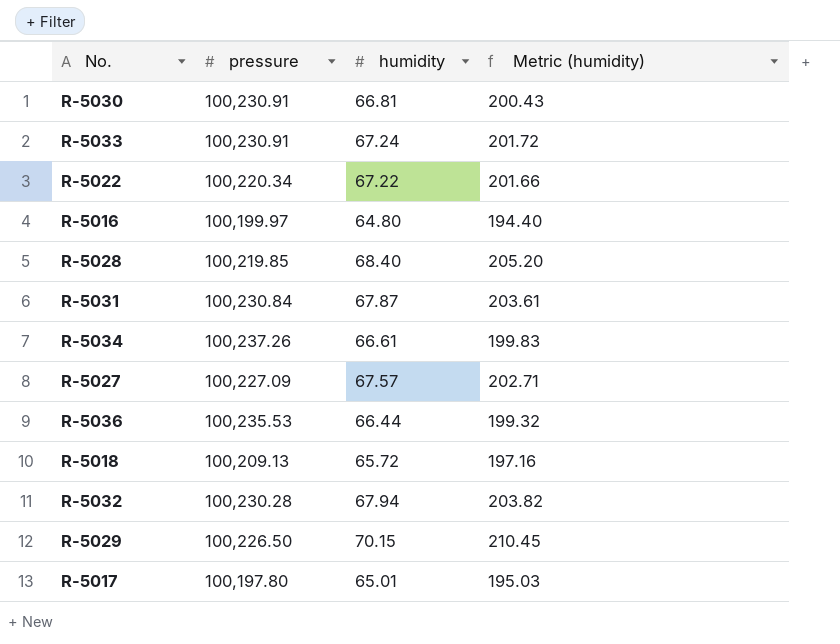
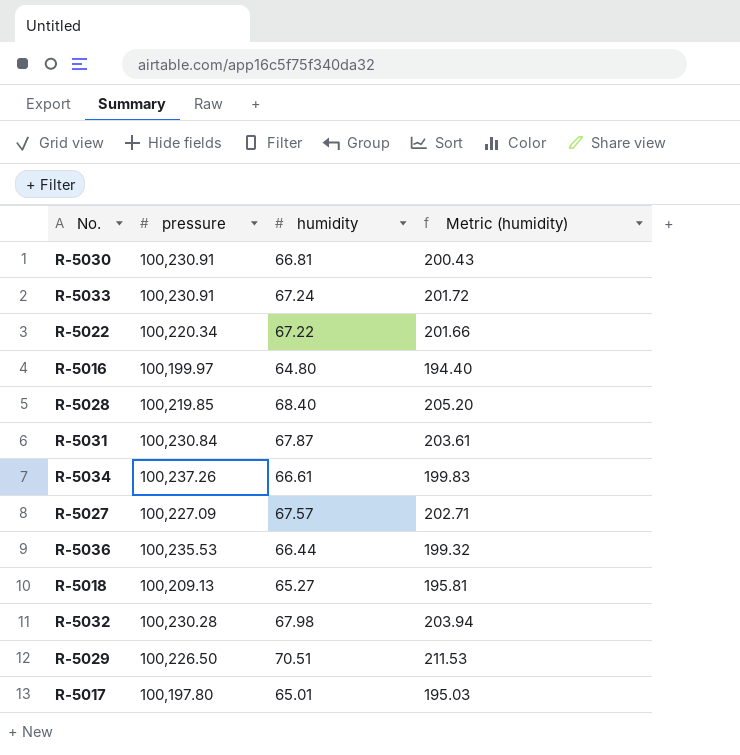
R-5018 | humidity: 65.72 -> 65.27
R-5018 | Metric (humidity): 197.16 -> 195.81
R-5032 | humidity: 67.94 -> 67.98
R-5032 | Metric (humidity): 203.82 -> 203.94
R-5029 | humidity: 70.15 -> 70.51
R-5029 | Metric (humidity): 210.45 -> 211.53

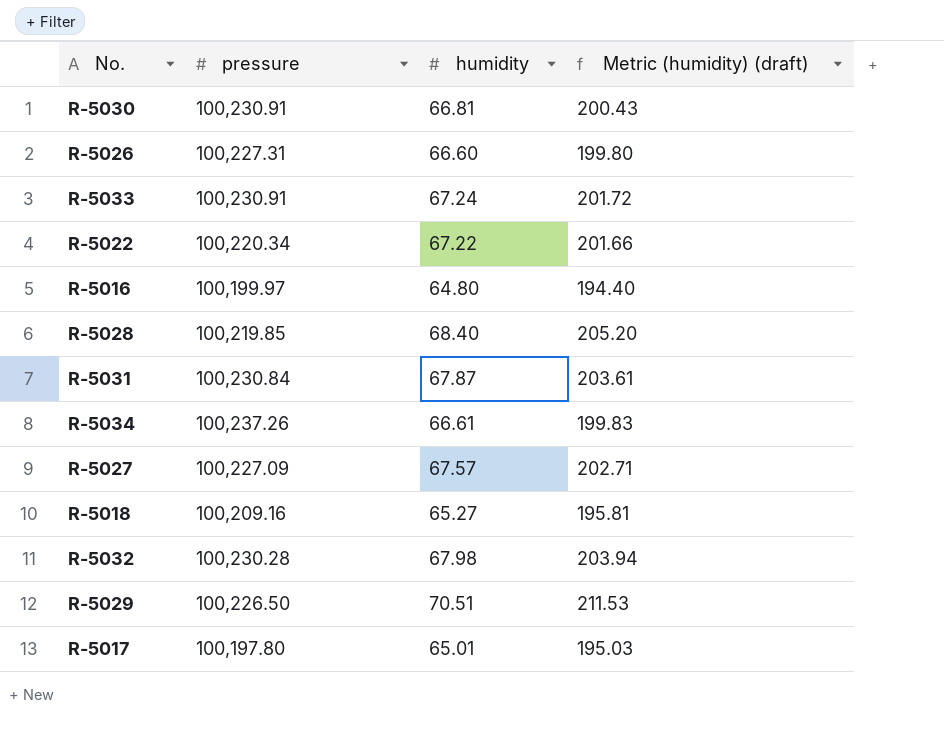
column name: Metric (humidity) -> Metric (humidity) (draft)
row R-5036: 100,235.53 | 66.44 | 199.32 -> none
row R-5026: none -> 100,227.31 | 66.60 | 199.80
R-5018 | pressure: 100,209.13 -> 100,209.16

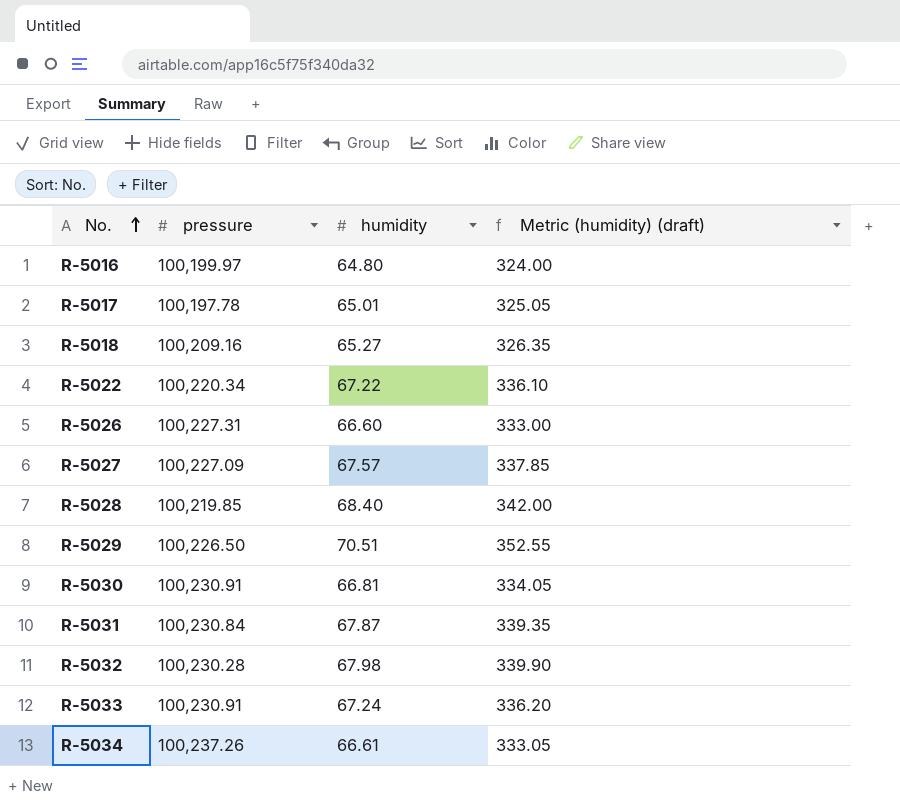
row order: none -> No. ascending
column Metric (humidity) (draft) | formula: [humidity] * 3 -> [humidity] * 5
R-5017 | pressure: 100,197.80 -> 100,197.78

